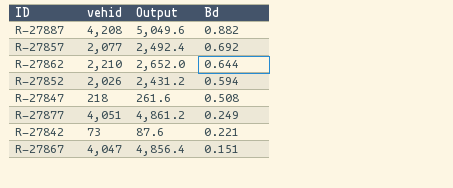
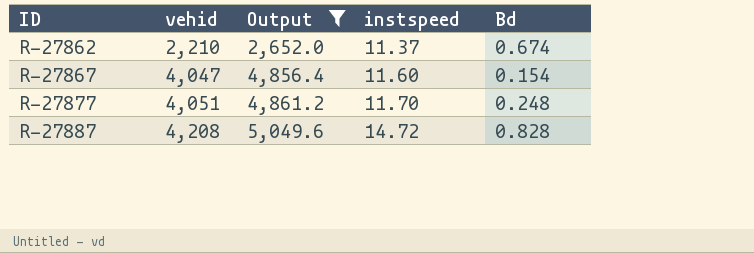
filter: none -> Output >= 2,652.0
row order: Bd descending -> ID ascending
column instspeed | position: none -> 4
R-27862 | Bd: 0.644 -> 0.674
R-27867 | Bd: 0.151 -> 0.154
R-27877 | Bd: 0.249 -> 0.248
R-27887 | Bd: 0.882 -> 0.828

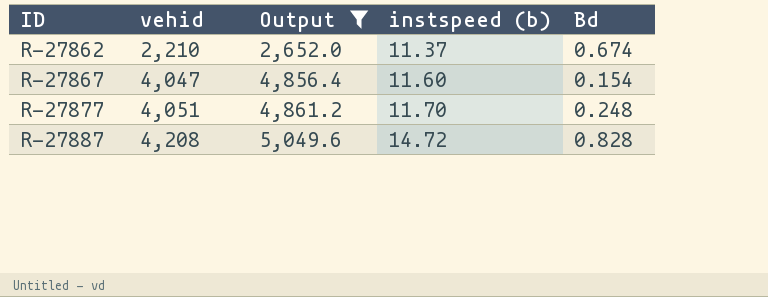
column name: instspeed -> instspeed (b)

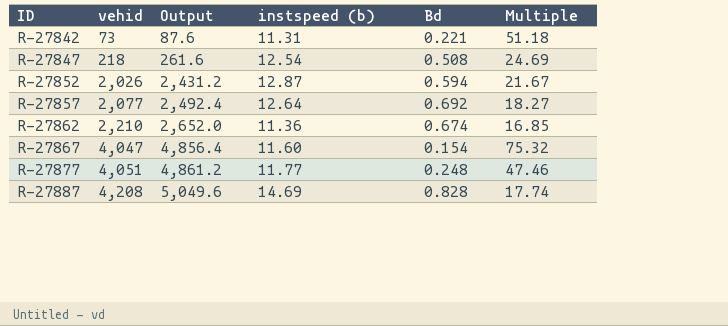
filter: Output >= 2,652.0 -> none
column Multiple | formula: none -> [instspeed (b)] / [Bd]
R-27862 | instspeed (b): 11.37 -> 11.36
R-27877 | instspeed (b): 11.70 -> 11.77
R-27887 | instspeed (b): 14.72 -> 14.69

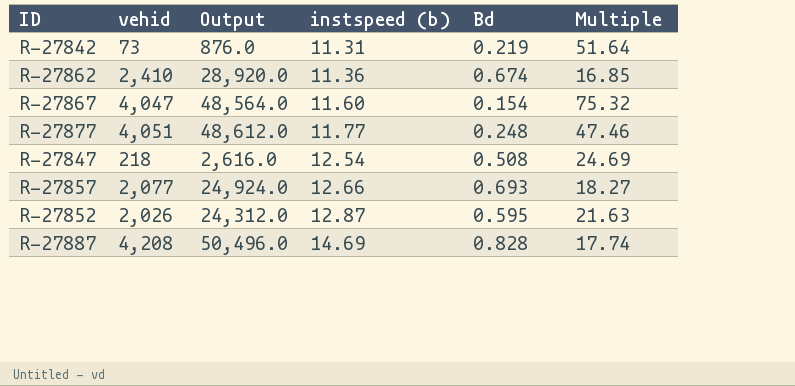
row order: ID ascending -> instspeed (b) ascending
column Output | formula: [vehid] * 1.2 -> [vehid] * 12
R-27842 | Bd: 0.221 -> 0.219
R-27842 | Multiple: 51.18 -> 51.64
R-27862 | vehid: 2,210 -> 2,410
R-27857 | instspeed (b): 12.64 -> 12.66
R-27857 | Bd: 0.692 -> 0.693
R-27852 | Bd: 0.594 -> 0.595
R-27852 | Multiple: 21.67 -> 21.63

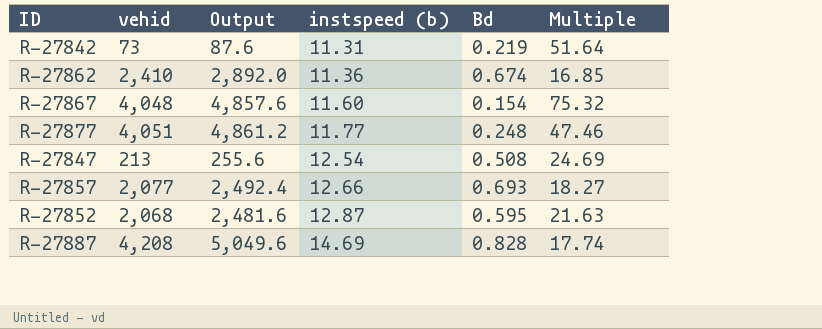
column Output | formula: [vehid] * 12 -> [vehid] * 1.2
R-27867 | vehid: 4,047 -> 4,048
R-27847 | vehid: 218 -> 213
R-27852 | vehid: 2,026 -> 2,068

